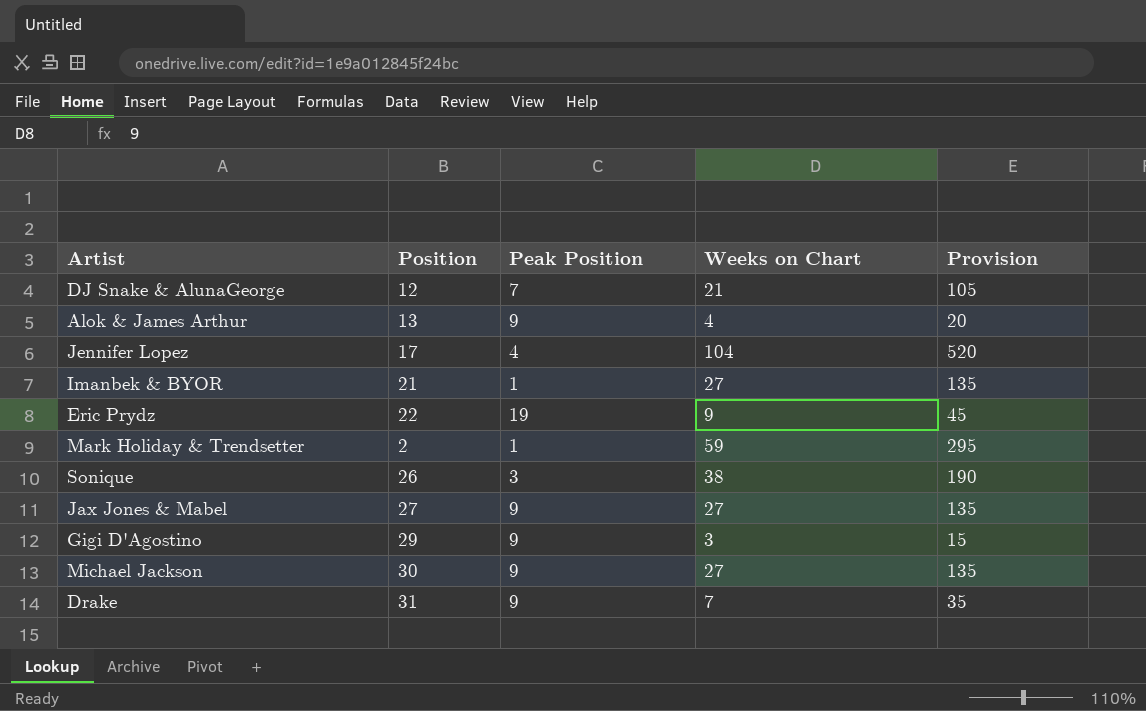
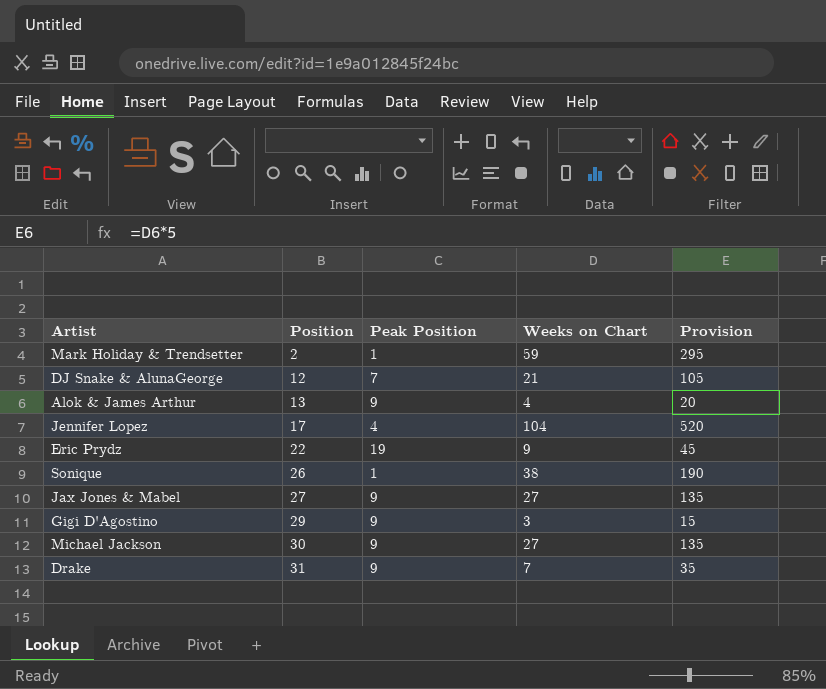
row order: none -> Position ascending
row Imanbek & BYOR: 21 | 1 | 27 | 135 -> none
Sonique | Peak Position: 3 -> 1

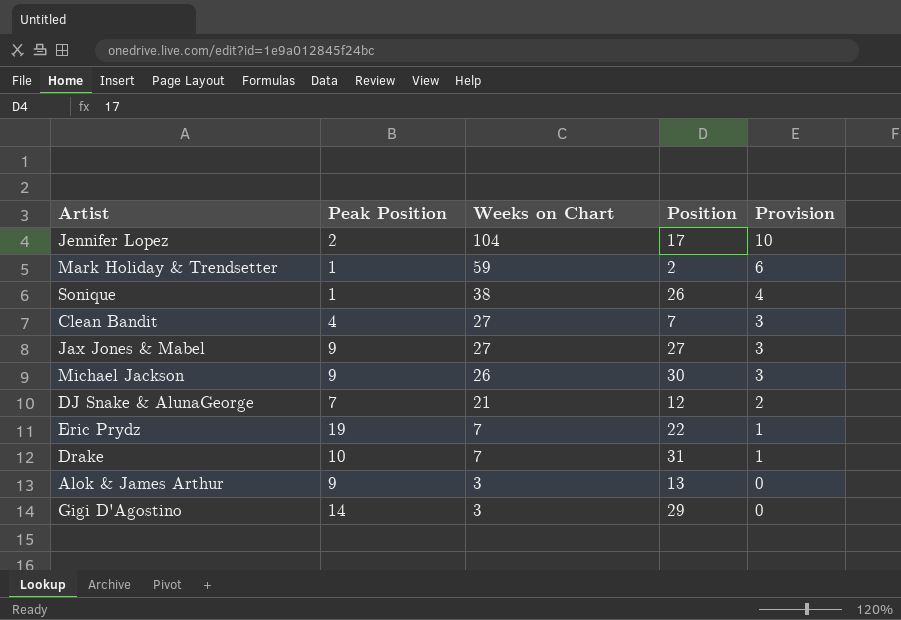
row order: Position ascending -> Weeks on Chart descending
column Position | position: 2 -> 4
column Provision | formula: [Weeks on Chart] * 5 -> [Weeks on Chart] * 0.1
Jennifer Lopez | Peak Position: 4 -> 2
row Clean Bandit: none -> 4 | 27 | 7 | 3
Michael Jackson | Weeks on Chart: 27 -> 26
Eric Prydz | Weeks on Chart: 9 -> 7
Drake | Peak Position: 9 -> 10
Alok & James Arthur | Weeks on Chart: 4 -> 3
Gigi D'Agostino | Peak Position: 9 -> 14

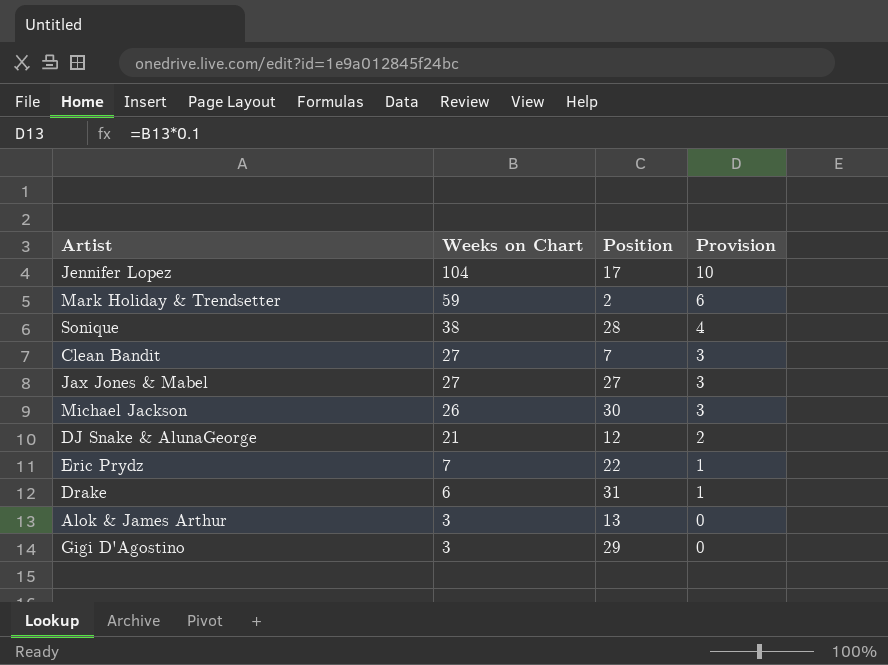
column Peak Position | position: 2 -> none
Sonique | Position: 26 -> 28
Drake | Weeks on Chart: 7 -> 6

